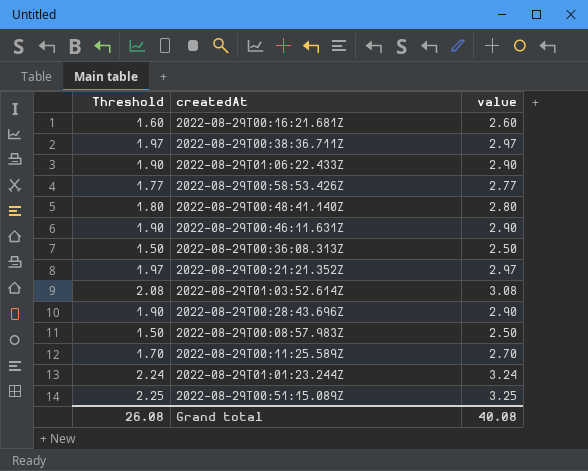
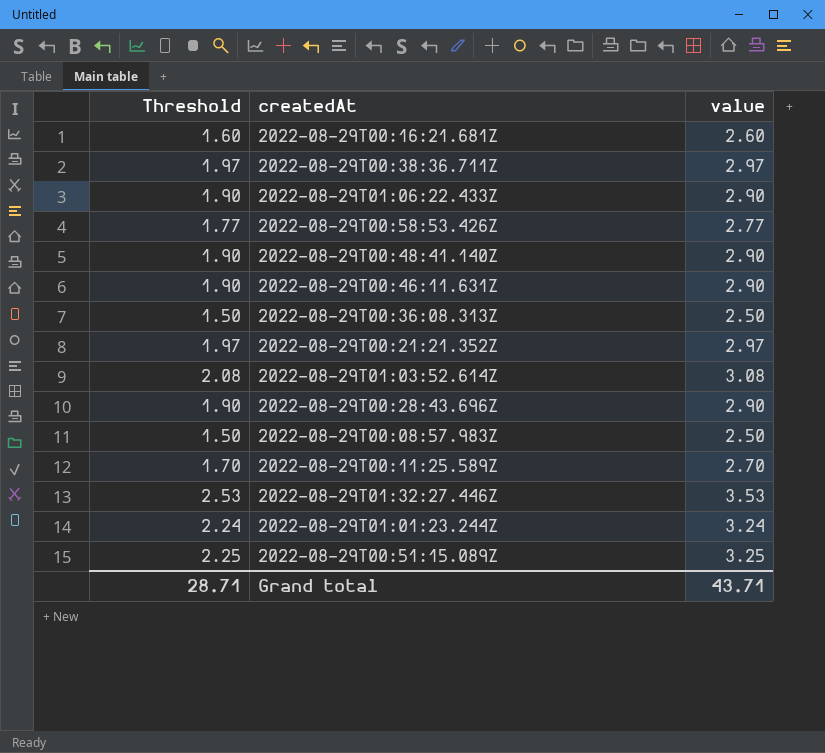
2022-08-29T00:48:41.140Z | Threshold: 1.80 -> 1.90
2022-08-29T00:48:41.140Z | value: 2.80 -> 2.90
row 2022-08-29T01:32:27.446Z: none -> 2.53 | 3.53
Grand total | Threshold: 26.08 -> 28.71
Grand total | value: 40.08 -> 43.71

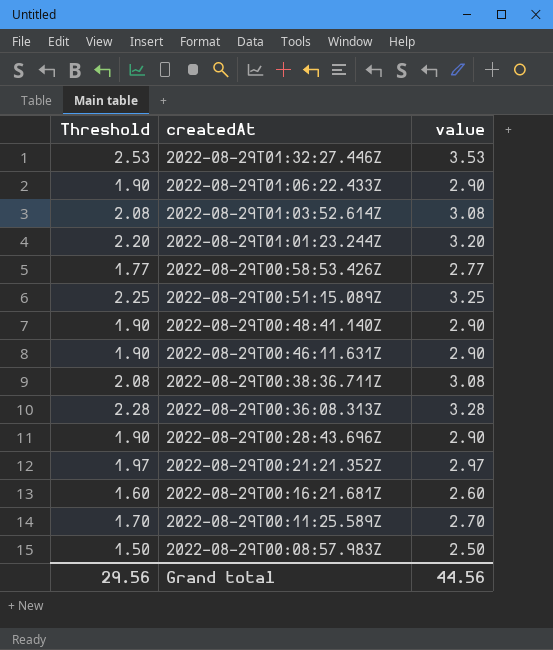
row order: none -> createdAt descending
2022-08-29T01:01:23.244Z | Threshold: 2.24 -> 2.20
2022-08-29T01:01:23.244Z | value: 3.24 -> 3.20
2022-08-29T00:38:36.711Z | Threshold: 1.97 -> 2.08
2022-08-29T00:38:36.711Z | value: 2.97 -> 3.08
2022-08-29T00:36:08.313Z | Threshold: 1.50 -> 2.28
2022-08-29T00:36:08.313Z | value: 2.50 -> 3.28
Grand total | Threshold: 28.71 -> 29.56
Grand total | value: 43.71 -> 44.56

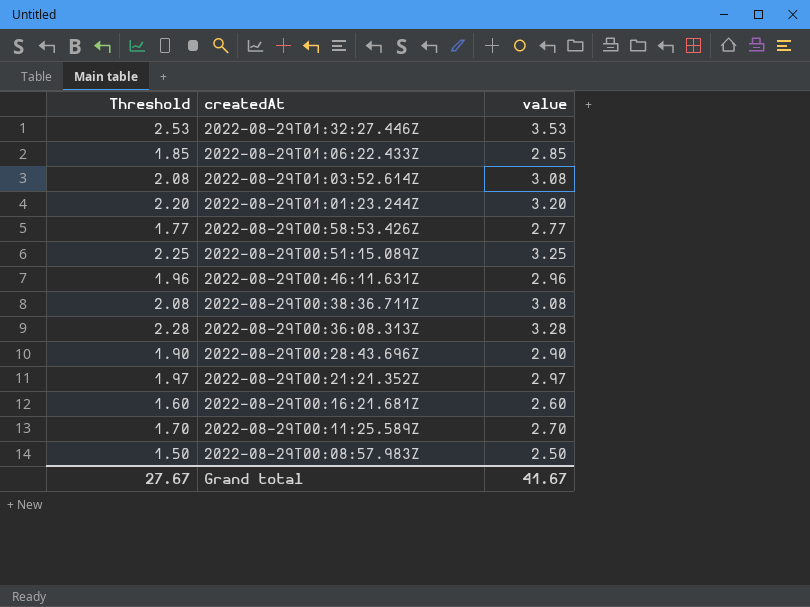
row 2022-08-29T00:48:41.140Z: 1.90 | 2.90 -> none
2022-08-29T01:06:22.433Z | Threshold: 1.90 -> 1.85
2022-08-29T01:06:22.433Z | value: 2.90 -> 2.85
2022-08-29T00:46:11.631Z | Threshold: 1.90 -> 1.96
2022-08-29T00:46:11.631Z | value: 2.90 -> 2.96
Grand total | Threshold: 29.56 -> 27.67
Grand total | value: 44.56 -> 41.67

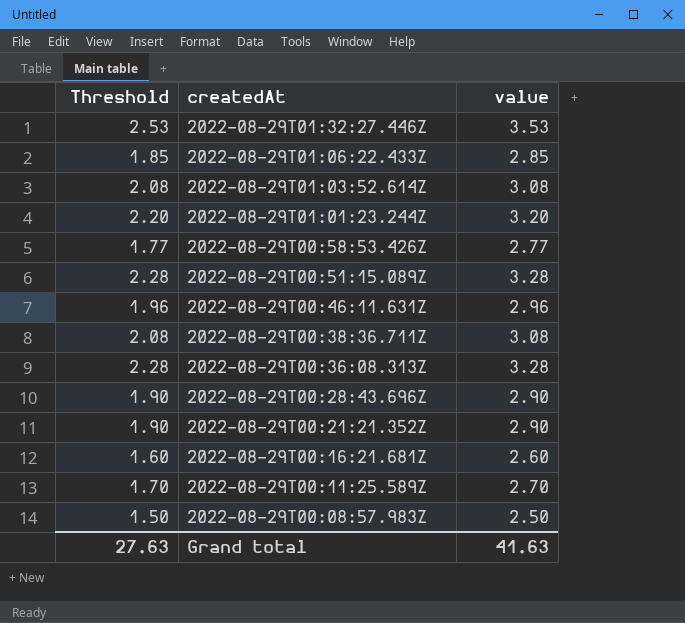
2022-08-29T00:51:15.089Z | Threshold: 2.25 -> 2.28
2022-08-29T00:51:15.089Z | value: 3.25 -> 3.28
2022-08-29T00:21:21.352Z | Threshold: 1.97 -> 1.90
2022-08-29T00:21:21.352Z | value: 2.97 -> 2.90
Grand total | Threshold: 27.67 -> 27.63
Grand total | value: 41.67 -> 41.63

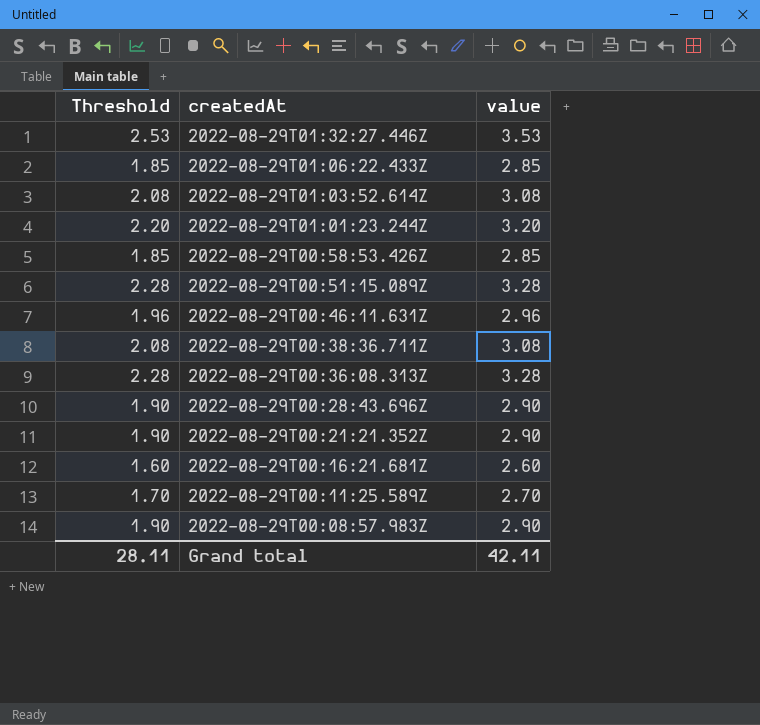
2022-08-29T00:58:53.426Z | Threshold: 1.77 -> 1.85
2022-08-29T00:58:53.426Z | value: 2.77 -> 2.85
2022-08-29T00:08:57.983Z | Threshold: 1.50 -> 1.90
2022-08-29T00:08:57.983Z | value: 2.50 -> 2.90
Grand total | Threshold: 27.63 -> 28.11
Grand total | value: 41.63 -> 42.11

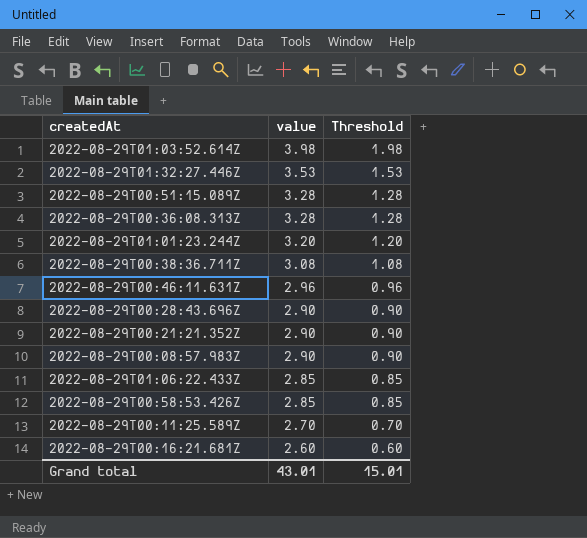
row order: createdAt descending -> value descending
column Threshold | formula: [value] - 1 -> [value] - 2
column Threshold | position: 1 -> 3
2022-08-29T01:03:52.614Z | value: 3.08 -> 3.98
Grand total | value: 42.11 -> 43.01
Grand total | Threshold: 28.11 -> 15.01

